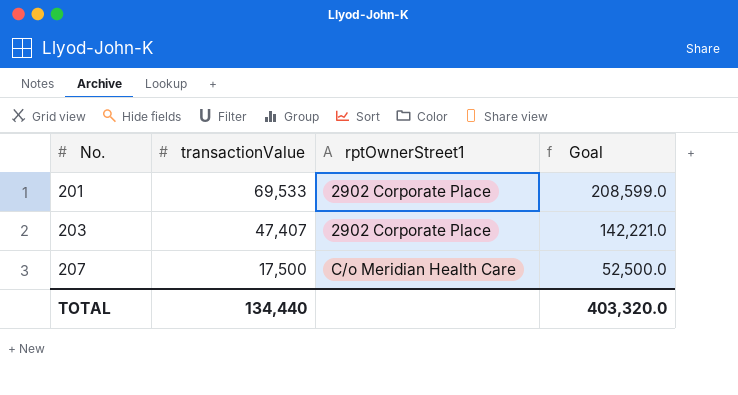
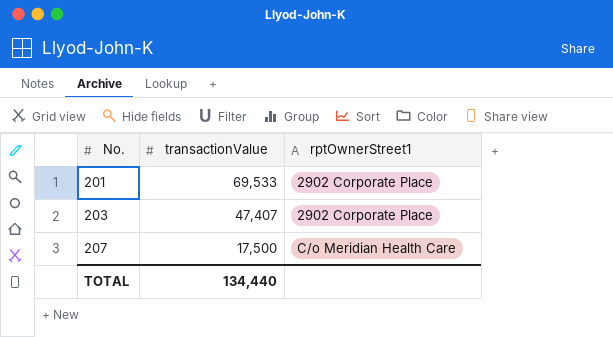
column Goal | formula: [transactionValue] * 3 -> none

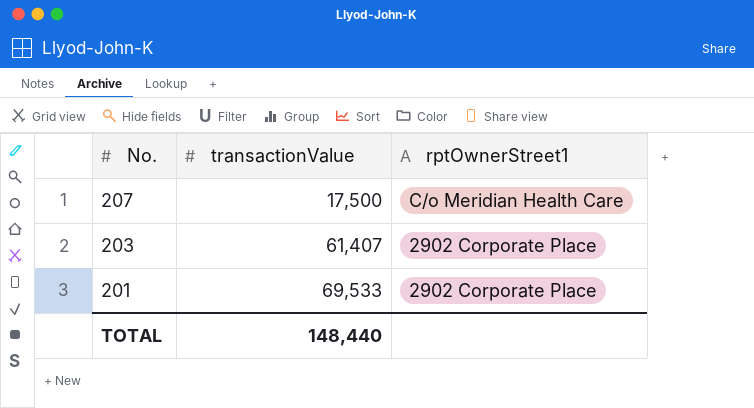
row order: No. ascending -> No. descending
203 | transactionValue: 47,407 -> 61,407
TOTAL | transactionValue: 134,440 -> 148,440

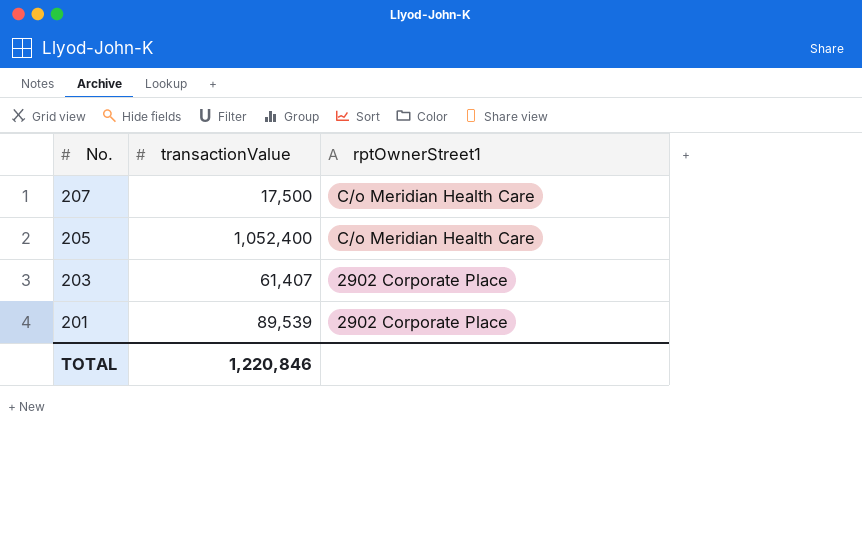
row 205: none -> 1,052,400 | C/o Meridian Health Care
201 | transactionValue: 69,533 -> 89,539
TOTAL | transactionValue: 148,440 -> 1,220,846

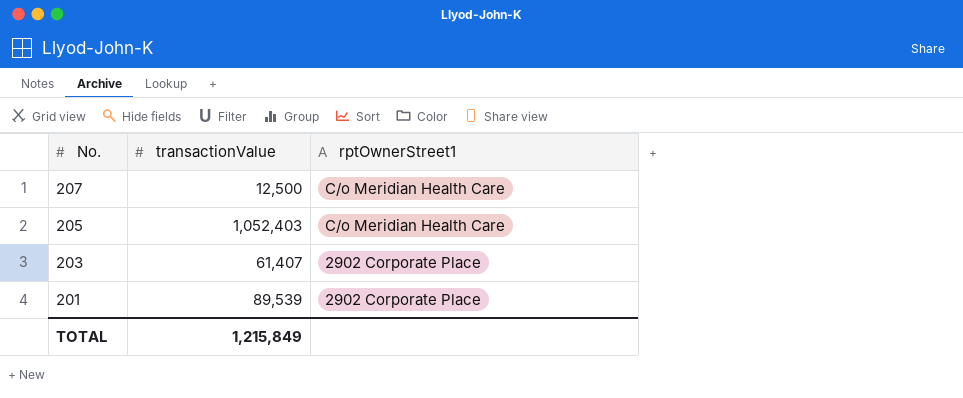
207 | transactionValue: 17,500 -> 12,500
205 | transactionValue: 1,052,400 -> 1,052,403
TOTAL | transactionValue: 1,220,846 -> 1,215,849

